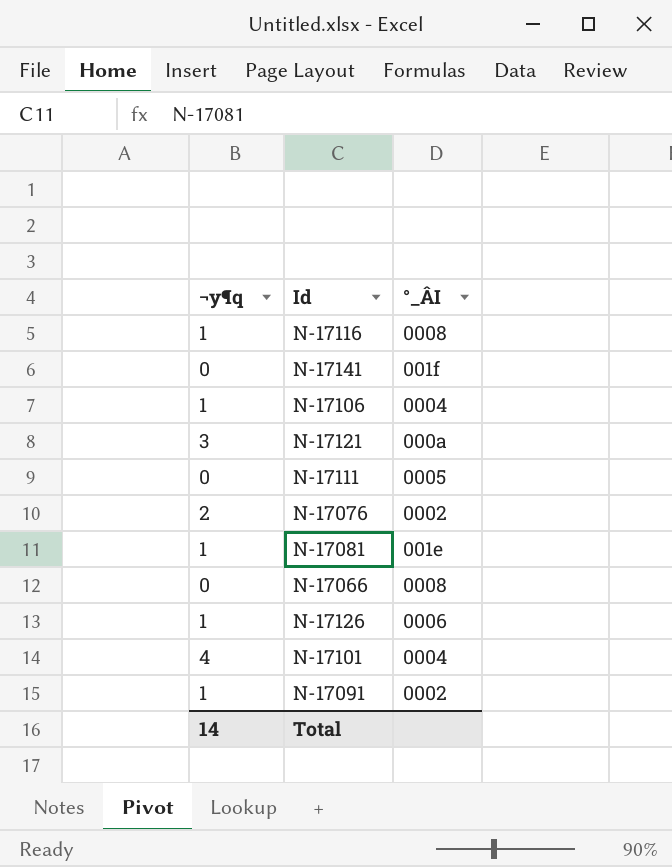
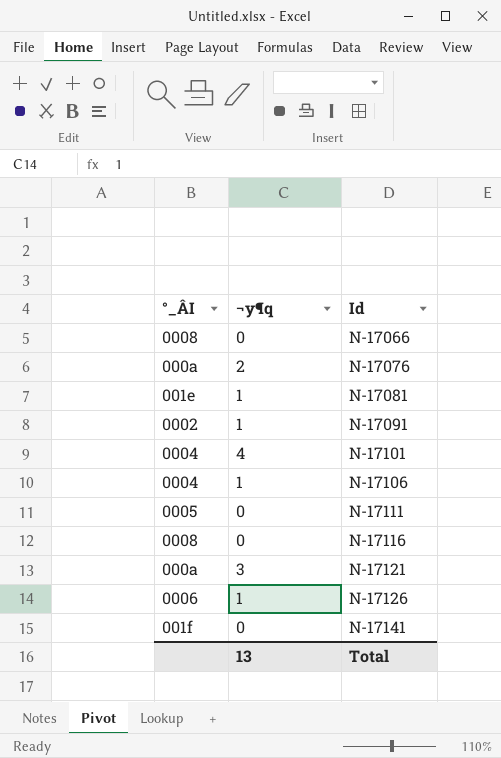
row order: none -> Id ascending
column °_ÂI | position: 3 -> 1
N-17076 | °_ÂI: 0002 -> 000a
N-17116 | ¬y¶q: 1 -> 0
Total | ¬y¶q: 14 -> 13

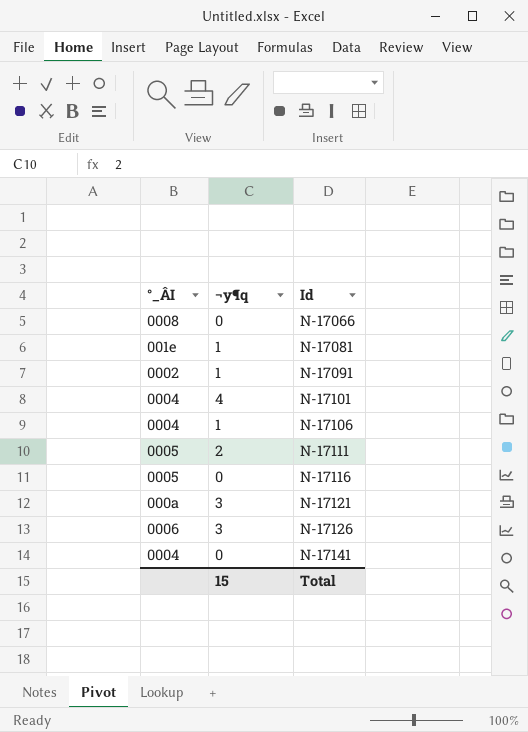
row N-17076: 000a | 2 -> none
N-17111 | ¬y¶q: 0 -> 2
N-17116 | °_ÂI: 0008 -> 0005
N-17126 | ¬y¶q: 1 -> 3
N-17141 | °_ÂI: 001f -> 0004
Total | ¬y¶q: 13 -> 15

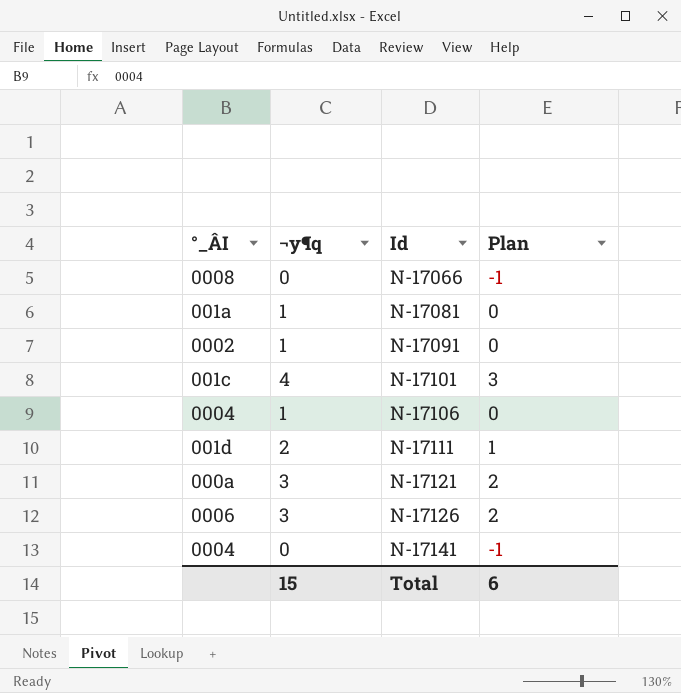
column Plan | formula: none -> [¬y¶q] - 1
row N-17116: 0005 | 0 -> none
N-17081 | °_ÂI: 001e -> 001a
N-17101 | °_ÂI: 0004 -> 001c
N-17111 | °_ÂI: 0005 -> 001d

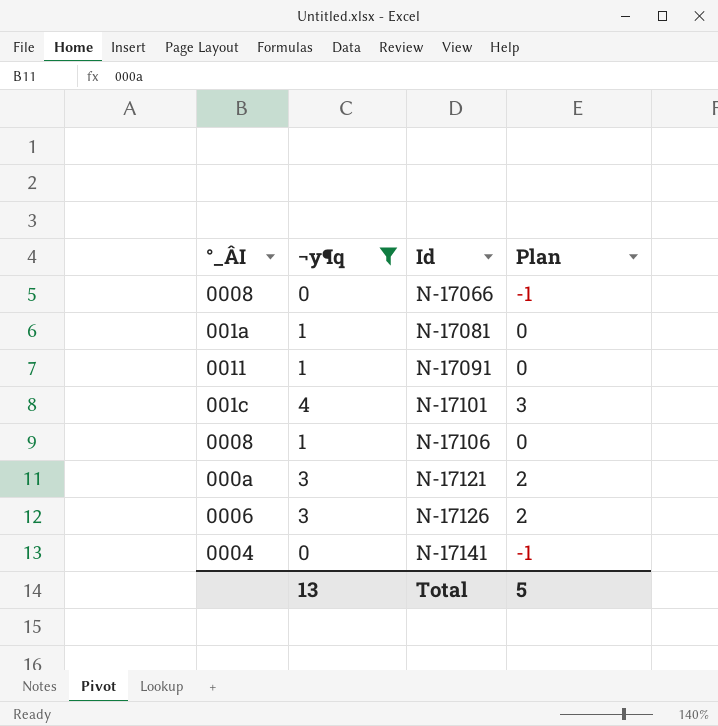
filter: none -> ¬y¶q != 2
N-17091 | °_ÂI: 0002 -> 0011
N-17106 | °_ÂI: 0004 -> 0008
Total | ¬y¶q: 15 -> 13
Total | Plan: 6 -> 5

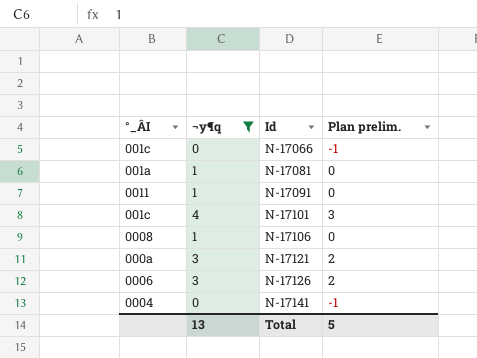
column name: Plan -> Plan prelim.
N-17066 | °_ÂI: 0008 -> 001c

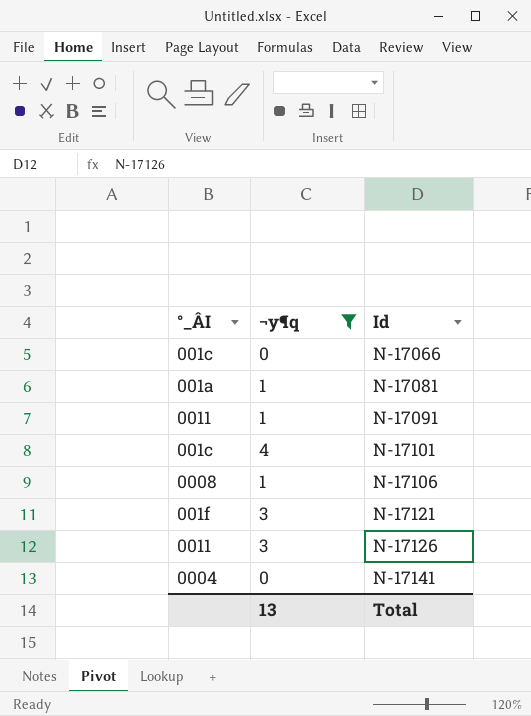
column Plan prelim. | formula: [¬y¶q] - 1 -> none
N-17121 | °_ÂI: 000a -> 001f
N-17126 | °_ÂI: 0006 -> 0011

